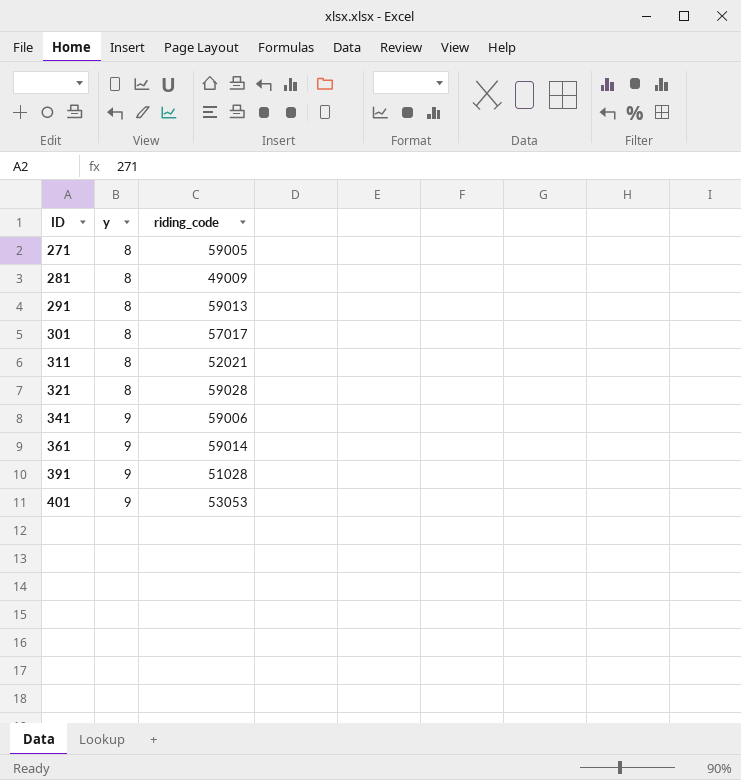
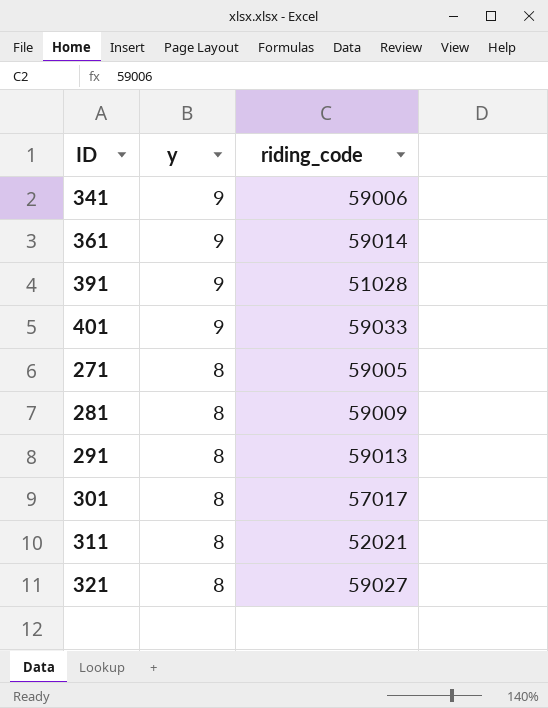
row order: ID ascending -> y descending
401 | riding_code: 53053 -> 59033
281 | riding_code: 49009 -> 59009
321 | riding_code: 59028 -> 59027

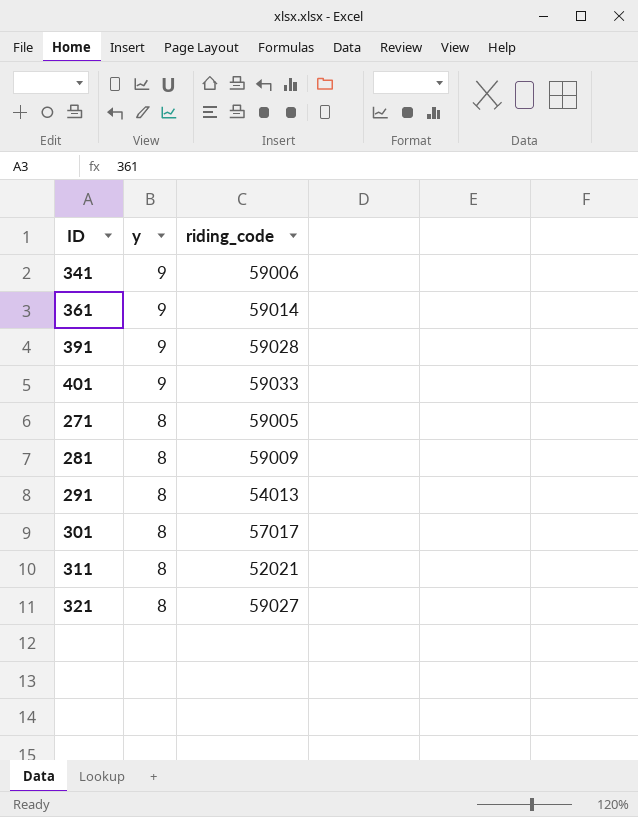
391 | riding_code: 51028 -> 59028
291 | riding_code: 59013 -> 54013

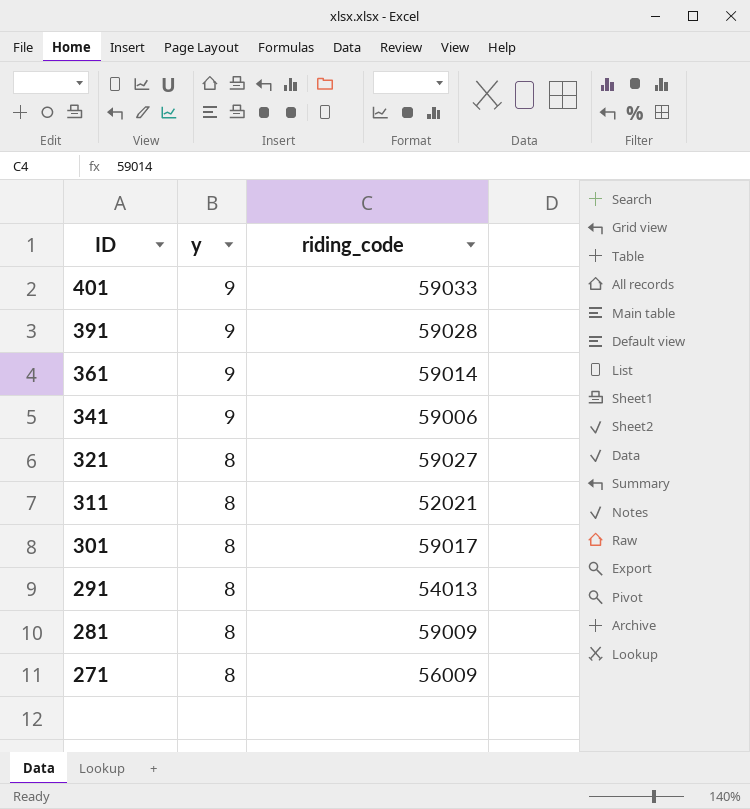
row order: y descending -> ID descending
301 | riding_code: 57017 -> 59017
271 | riding_code: 59005 -> 56009

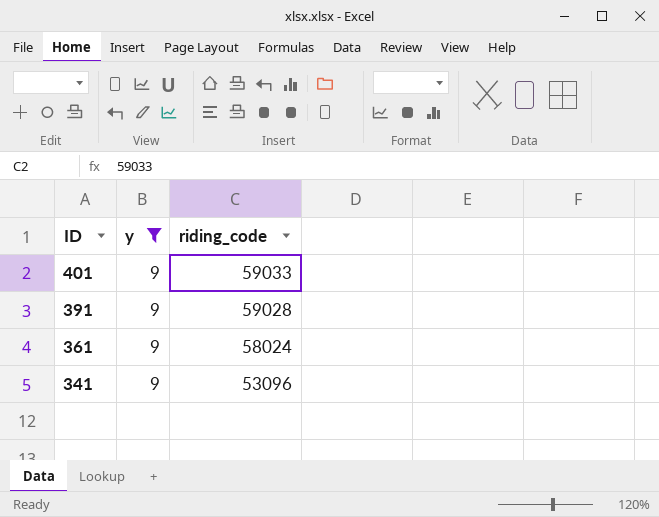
filter: none -> y = 9
361 | riding_code: 59014 -> 58024
341 | riding_code: 59006 -> 53096

